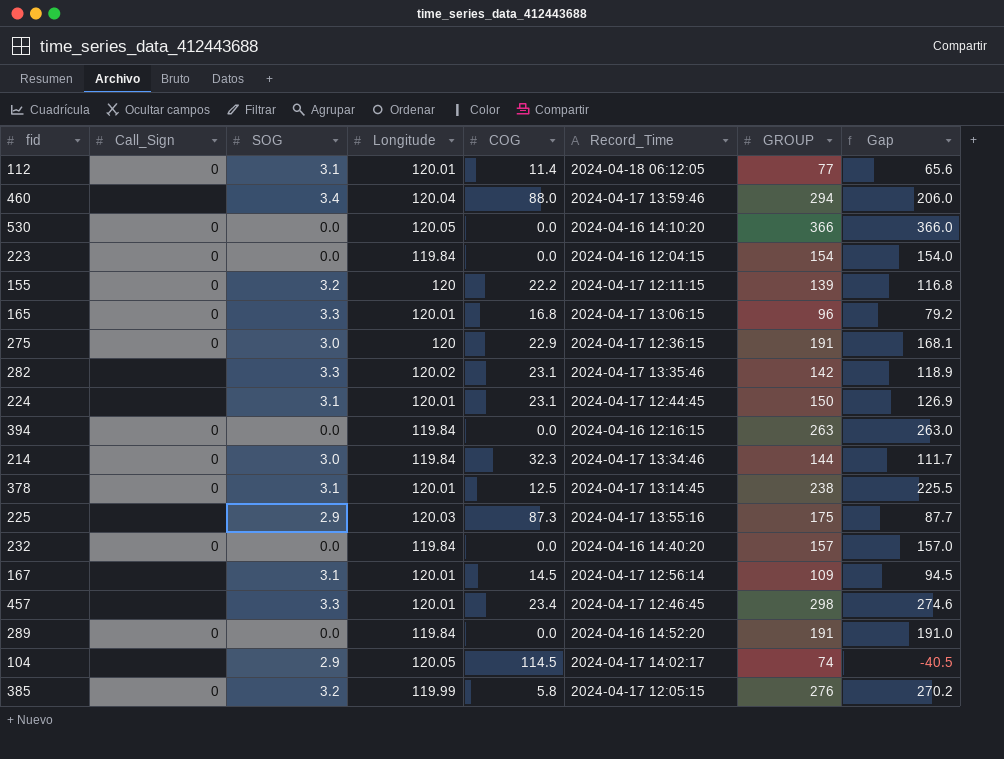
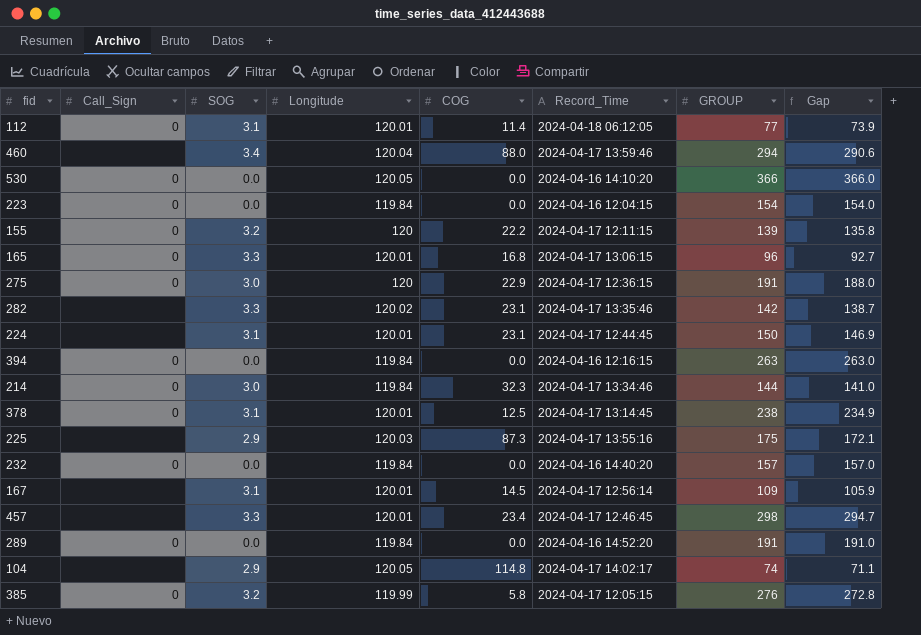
column Gap | formula: [GROUP] - [COG] -> [GROUP] - [SOG]
104 | COG: 114.5 -> 114.8

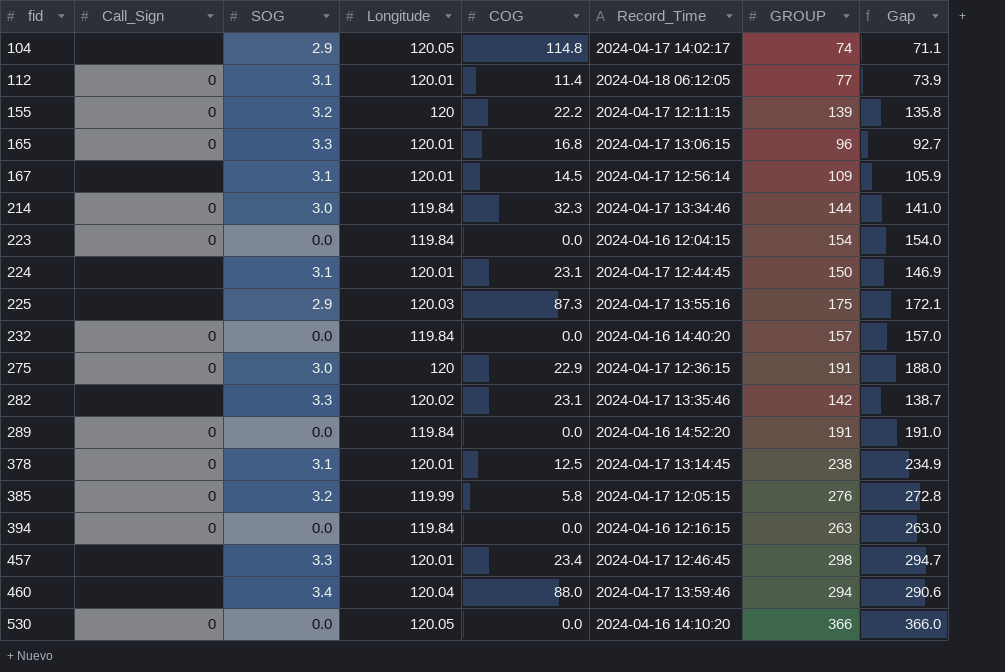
row order: none -> fid ascending

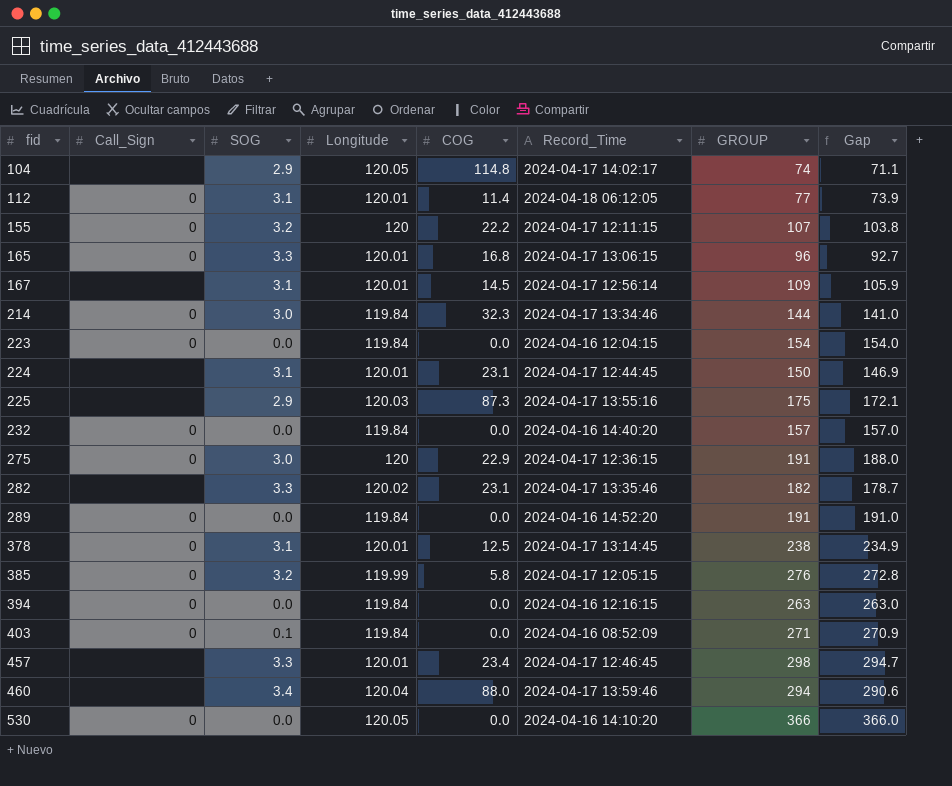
155 | GROUP: 139 -> 107
155 | Gap: 135.8 -> 103.8
282 | GROUP: 142 -> 182
282 | Gap: 138.7 -> 178.7
row 403: none -> 0 | 0.1 | 119.84 | 0.0 | 2024-04-16 08:52:09 | 271 | 270.9

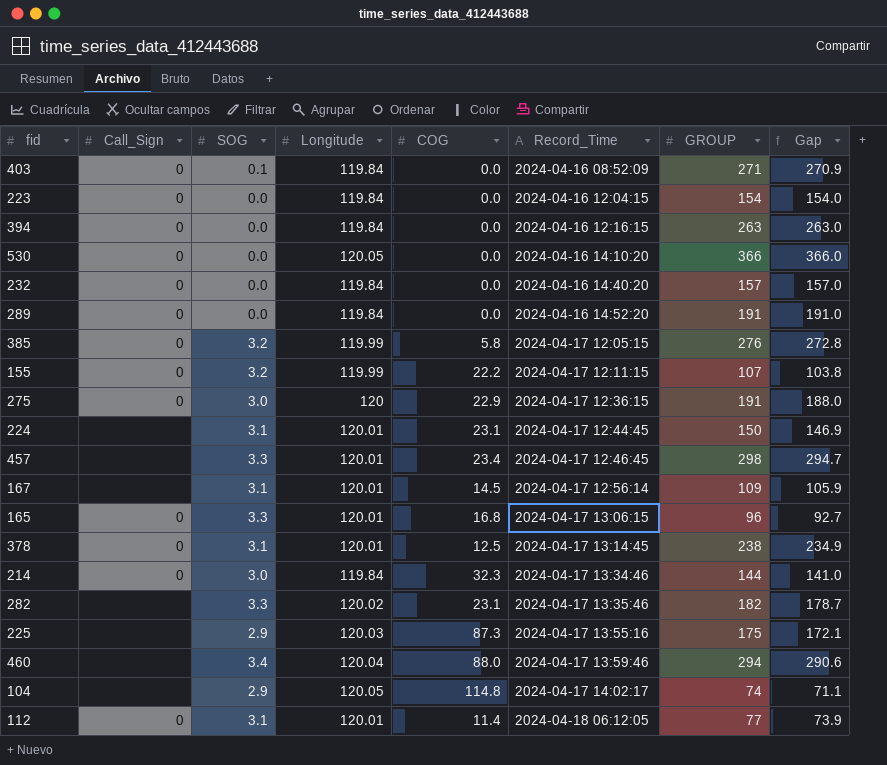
row order: fid ascending -> Record_Time ascending
155 | Longitude: 120 -> 119.99

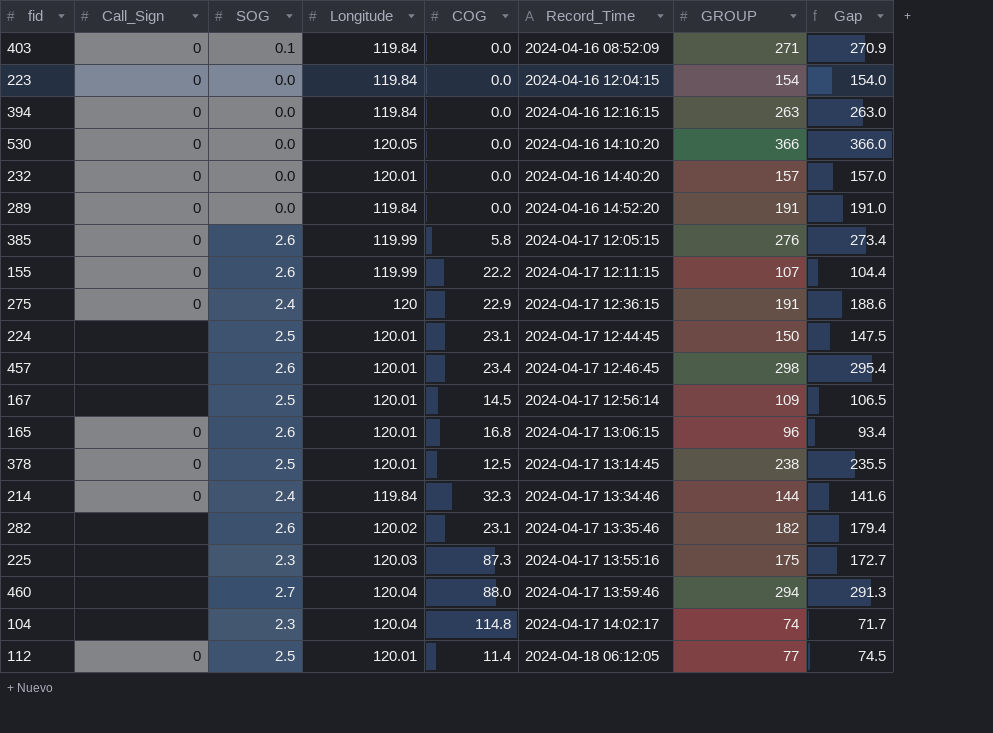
232 | Longitude: 119.84 -> 120.01
385 | SOG: 3.2 -> 2.6
385 | Gap: 272.8 -> 273.4
155 | SOG: 3.2 -> 2.6
155 | Gap: 103.8 -> 104.4
275 | SOG: 3.0 -> 2.4
275 | Gap: 188.0 -> 188.6
224 | SOG: 3.1 -> 2.5
224 | Gap: 146.9 -> 147.5
457 | SOG: 3.3 -> 2.6
457 | Gap: 294.7 -> 295.4
167 | SOG: 3.1 -> 2.5
167 | Gap: 105.9 -> 106.5
165 | SOG: 3.3 -> 2.6
165 | Gap: 92.7 -> 93.4
378 | SOG: 3.1 -> 2.5
378 | Gap: 234.9 -> 235.5
214 | SOG: 3.0 -> 2.4
214 | Gap: 141.0 -> 141.6
282 | SOG: 3.3 -> 2.6
282 | Gap: 178.7 -> 179.4
225 | SOG: 2.9 -> 2.3
225 | Gap: 172.1 -> 172.7
460 | SOG: 3.4 -> 2.7
460 | Gap: 290.6 -> 291.3
104 | SOG: 2.9 -> 2.3
104 | Longitude: 120.05 -> 120.04
104 | Gap: 71.1 -> 71.7
112 | SOG: 3.1 -> 2.5
112 | Gap: 73.9 -> 74.5

